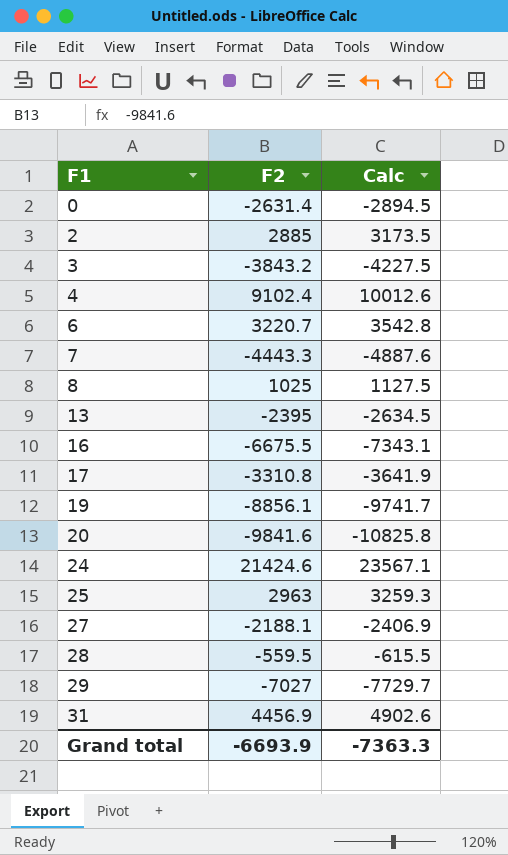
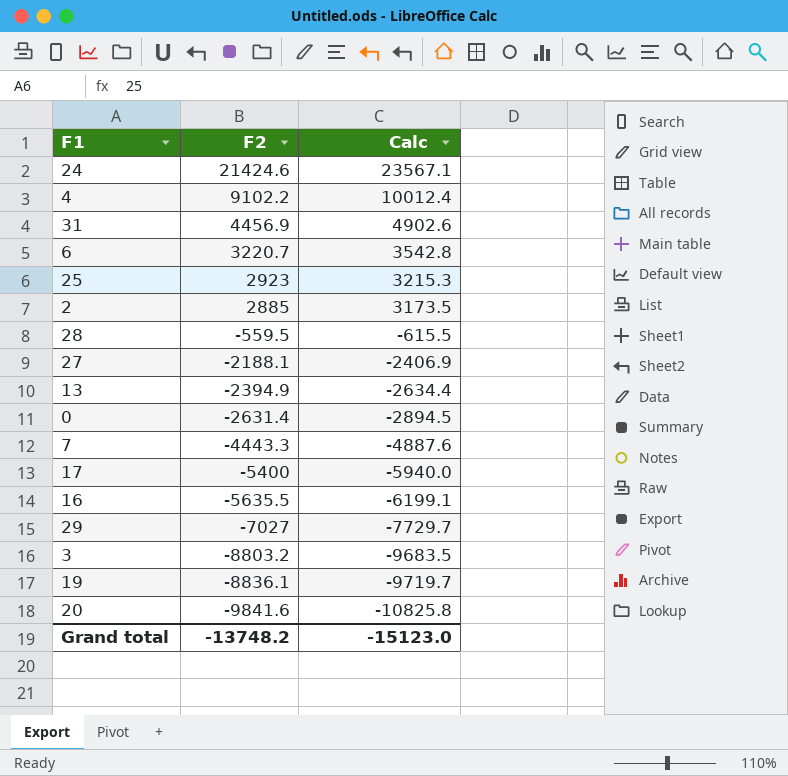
row order: F1 ascending -> F2 descending
row 8: 1025 | 1127.5 -> none
4 | F2: 9102.4 -> 9102.2
4 | Calc: 10012.6 -> 10012.4
25 | F2: 2963 -> 2923
25 | Calc: 3259.3 -> 3215.3
13 | F2: -2395 -> -2394.9
13 | Calc: -2634.5 -> -2634.4
17 | F2: -3310.8 -> -5400
17 | Calc: -3641.9 -> -5940.0
16 | F2: -6675.5 -> -5635.5
16 | Calc: -7343.1 -> -6199.1
3 | F2: -3843.2 -> -8803.2
3 | Calc: -4227.5 -> -9683.5
19 | F2: -8856.1 -> -8836.1
19 | Calc: -9741.7 -> -9719.7
Grand total | F2: -6693.9 -> -13748.2
Grand total | Calc: -7363.3 -> -15123.0

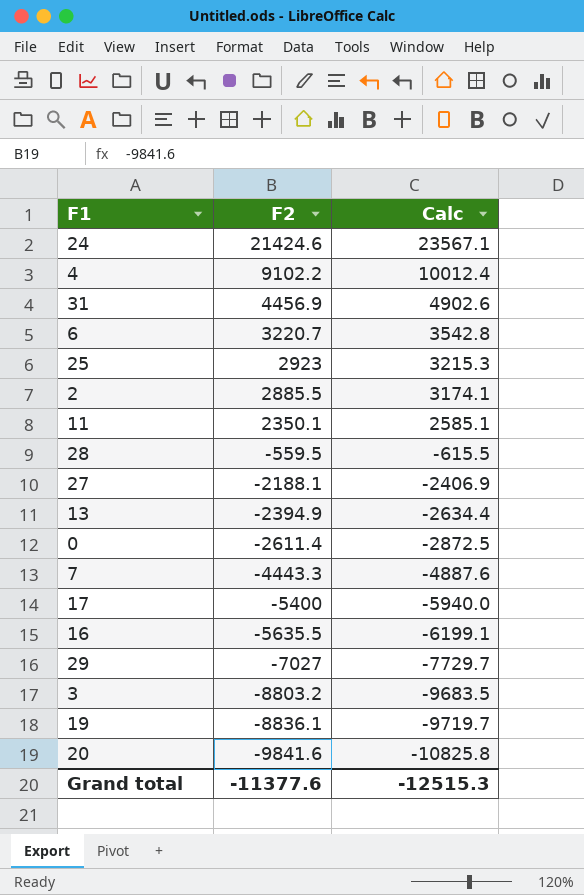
2 | F2: 2885 -> 2885.5
2 | Calc: 3173.5 -> 3174.1
row 11: none -> 2350.1 | 2585.1
0 | F2: -2631.4 -> -2611.4
0 | Calc: -2894.5 -> -2872.5
Grand total | F2: -13748.2 -> -11377.6
Grand total | Calc: -15123.0 -> -12515.3

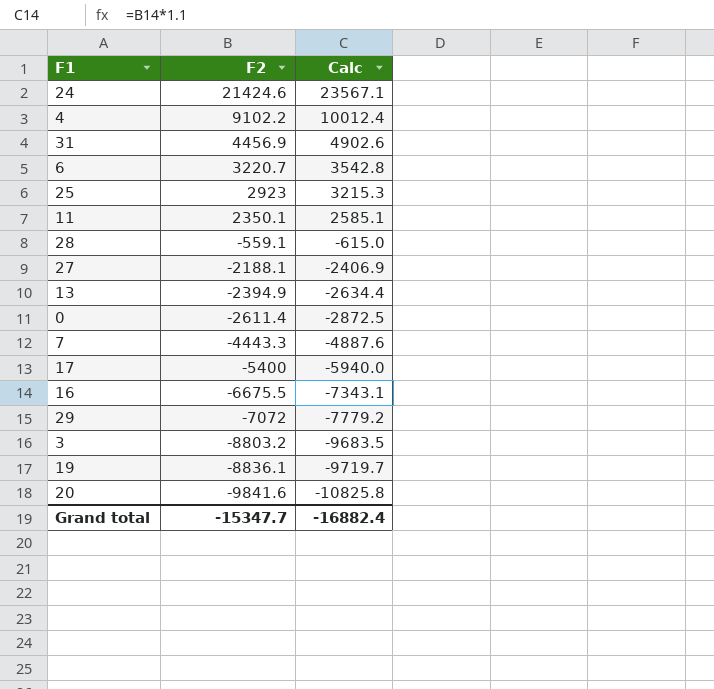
row 2: 2885.5 | 3174.1 -> none
28 | F2: -559.5 -> -559.1
28 | Calc: -615.5 -> -615.0
16 | F2: -5635.5 -> -6675.5
16 | Calc: -6199.1 -> -7343.1
29 | F2: -7027 -> -7072
29 | Calc: -7729.7 -> -7779.2
Grand total | F2: -11377.6 -> -15347.7
Grand total | Calc: -12515.3 -> -16882.4

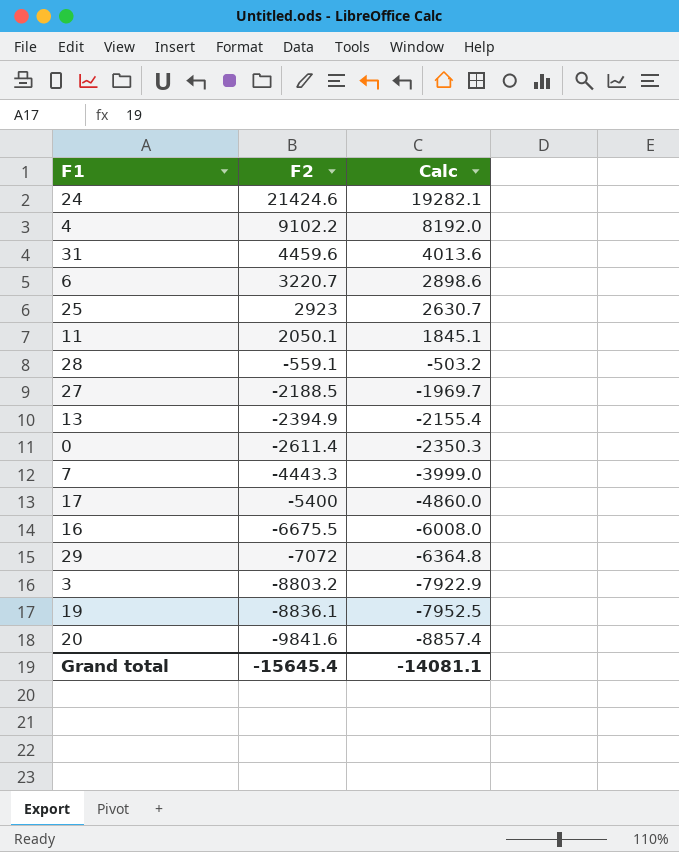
column Calc | formula: [F2] * 1.1 -> [F2] * 0.9
31 | F2: 4456.9 -> 4459.6
11 | F2: 2350.1 -> 2050.1
27 | F2: -2188.1 -> -2188.5
Grand total | F2: -15347.7 -> -15645.4
Grand total | Calc: -16882.4 -> -14081.1

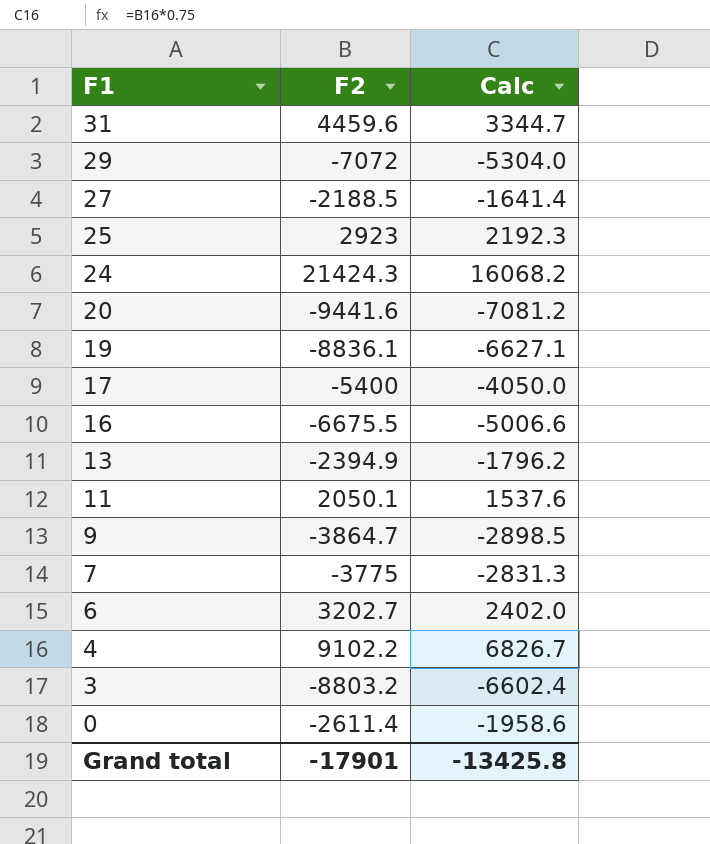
row order: F2 descending -> F1 descending
column Calc | formula: [F2] * 0.9 -> [F2] * 0.75
row 28: -559.1 | -503.2 -> none
24 | F2: 21424.6 -> 21424.3
20 | F2: -9841.6 -> -9441.6
row 9: none -> -3864.7 | -2898.5
7 | F2: -4443.3 -> -3775
6 | F2: 3220.7 -> 3202.7
Grand total | F2: -15645.4 -> -17901
Grand total | Calc: -14081.1 -> -13425.8

